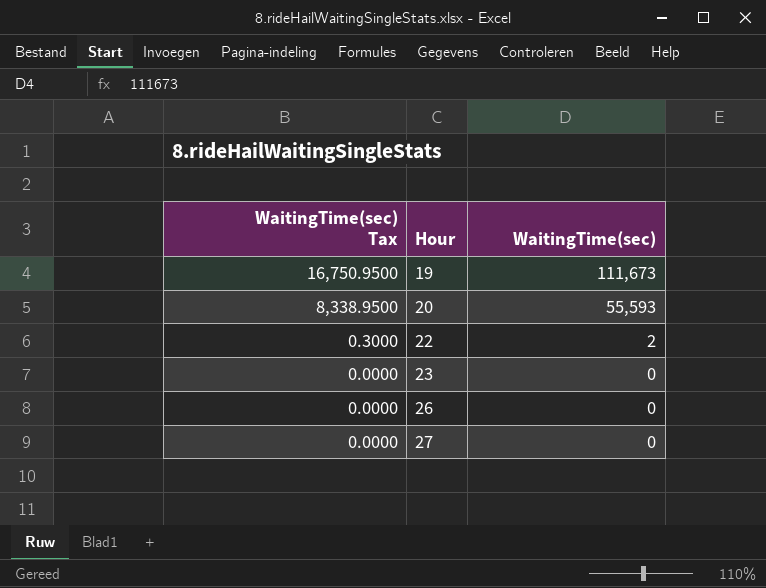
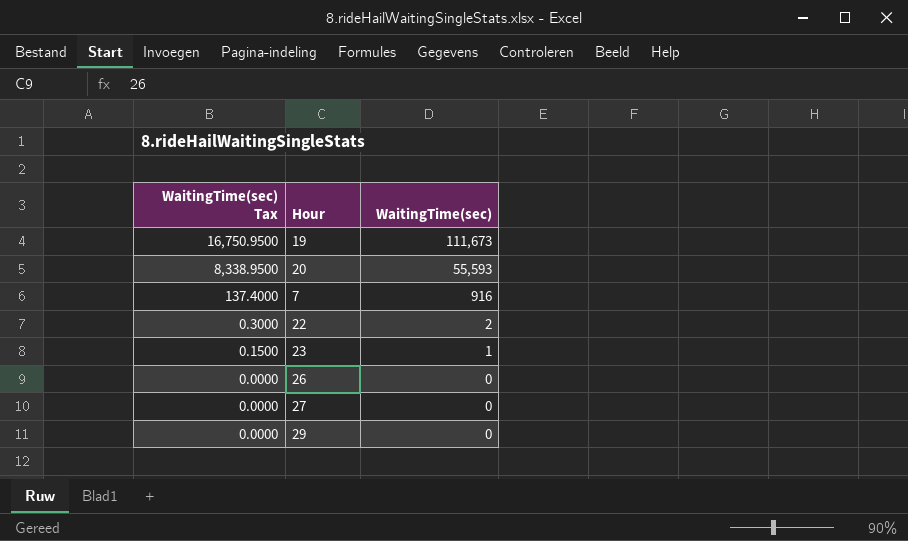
row 7: none -> 137.4000 | 916
23 | WaitingTime(sec) Tax: 0.0000 -> 0.1500
23 | WaitingTime(sec): 0 -> 1
row 29: none -> 0.0000 | 0

